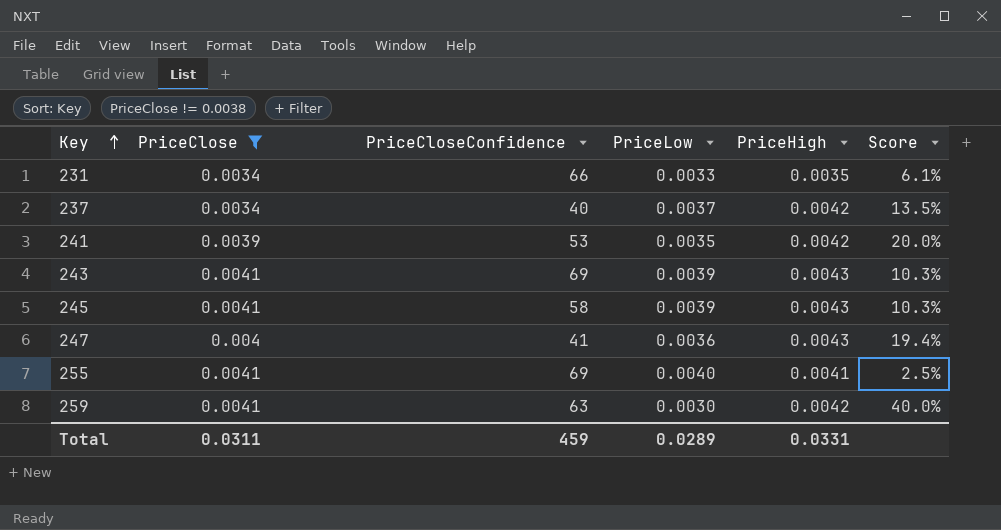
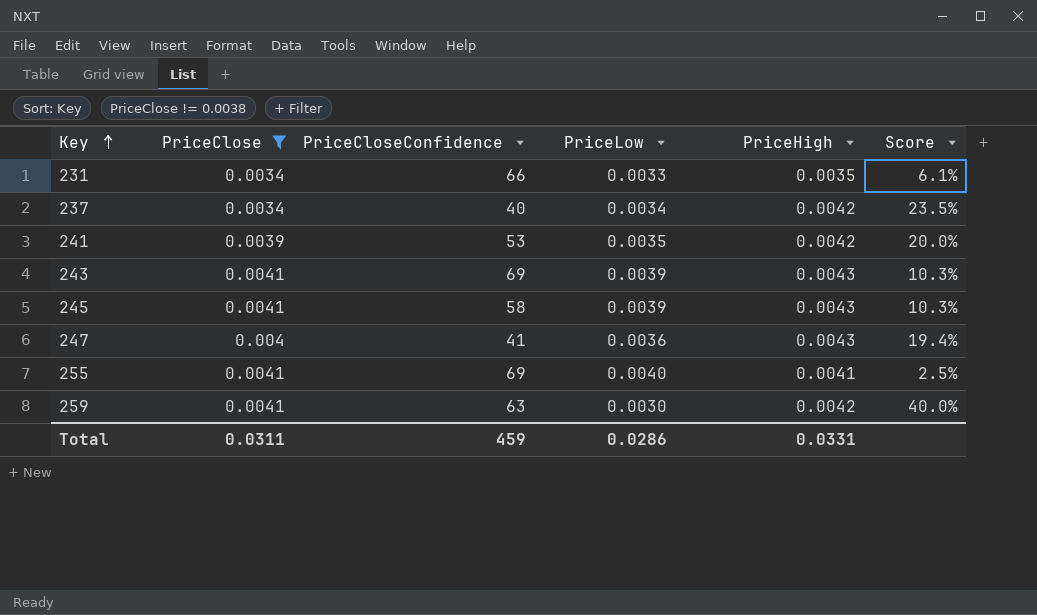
237 | PriceLow: 0.0037 -> 0.0034
237 | Score: 13.5% -> 23.5%
Total | PriceLow: 0.0289 -> 0.0286

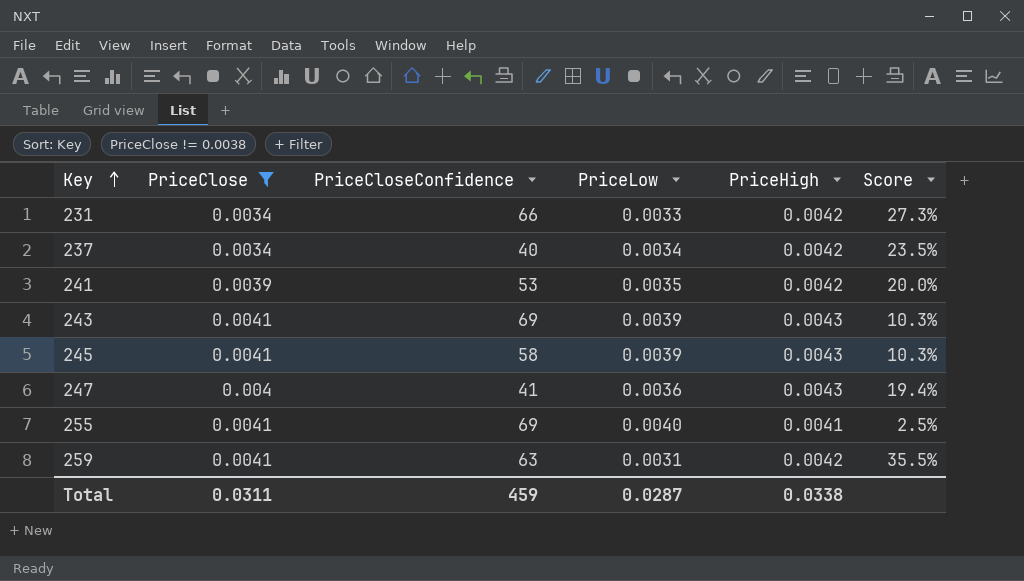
231 | PriceHigh: 0.0035 -> 0.0042
231 | Score: 6.1% -> 27.3%
259 | PriceLow: 0.0030 -> 0.0031
259 | Score: 40.0% -> 35.5%
Total | PriceLow: 0.0286 -> 0.0287
Total | PriceHigh: 0.0331 -> 0.0338

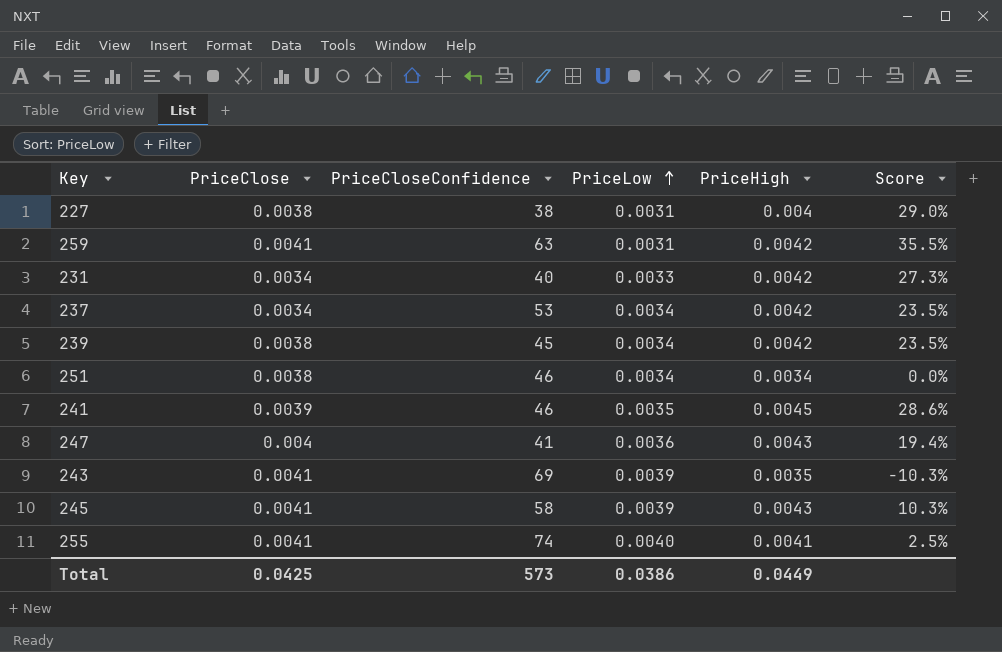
filter: PriceClose != 0.0038 -> none
row order: Key ascending -> PriceLow ascending
231 | PriceCloseConfidence: 66 -> 40
237 | PriceCloseConfidence: 40 -> 53
241 | PriceCloseConfidence: 53 -> 46
241 | PriceHigh: 0.0042 -> 0.0045
241 | Score: 20.0% -> 28.6%
243 | PriceHigh: 0.0043 -> 0.0035
243 | Score: 10.3% -> -10.3%
255 | PriceCloseConfidence: 69 -> 74
Total | PriceClose: 0.0311 -> 0.0425
Total | PriceCloseConfidence: 459 -> 573
Total | PriceLow: 0.0287 -> 0.0386
Total | PriceHigh: 0.0338 -> 0.0449

